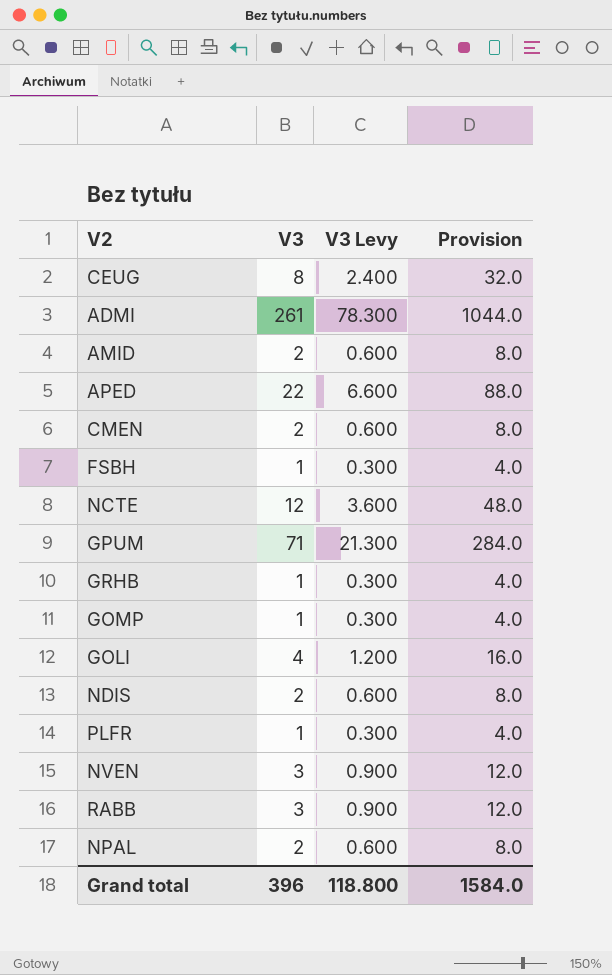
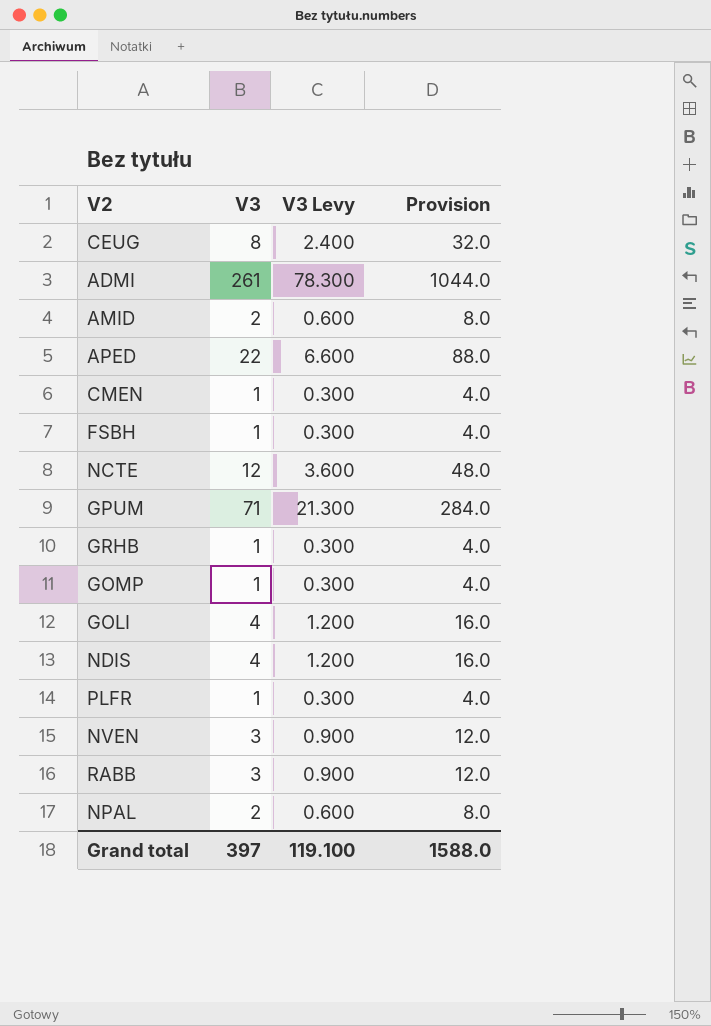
CMEN | V3: 2 -> 1
CMEN | V3 Levy: 0.600 -> 0.300
CMEN | Provision: 8.0 -> 4.0
NDIS | V3: 2 -> 4
NDIS | V3 Levy: 0.600 -> 1.200
NDIS | Provision: 8.0 -> 16.0
Grand total | V3: 396 -> 397
Grand total | V3 Levy: 118.800 -> 119.100
Grand total | Provision: 1584.0 -> 1588.0

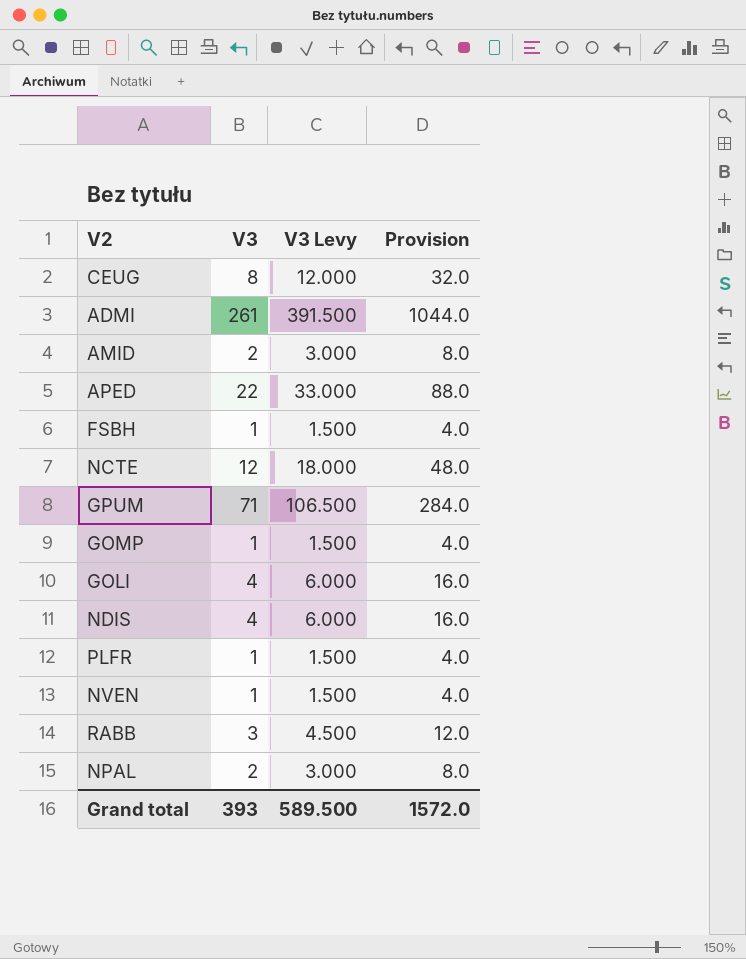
column V3 Levy | formula: [V3] * 0.3 -> [V3] * 1.5
row CMEN: 1 | 0.300 | 4.0 -> none
row GRHB: 1 | 0.300 | 4.0 -> none
NVEN | V3: 3 -> 1
NVEN | Provision: 12.0 -> 4.0
Grand total | V3: 397 -> 393
Grand total | V3 Levy: 119.100 -> 589.500
Grand total | Provision: 1588.0 -> 1572.0

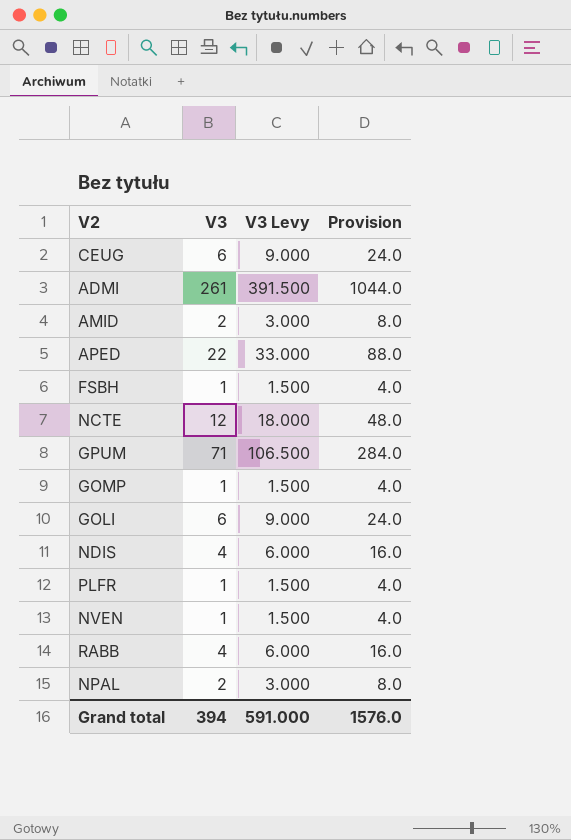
CEUG | V3: 8 -> 6
CEUG | V3 Levy: 12.000 -> 9.000
CEUG | Provision: 32.0 -> 24.0
GOLI | V3: 4 -> 6
GOLI | V3 Levy: 6.000 -> 9.000
GOLI | Provision: 16.0 -> 24.0
RABB | V3: 3 -> 4
RABB | V3 Levy: 4.500 -> 6.000
RABB | Provision: 12.0 -> 16.0
Grand total | V3: 393 -> 394
Grand total | V3 Levy: 589.500 -> 591.000
Grand total | Provision: 1572.0 -> 1576.0

